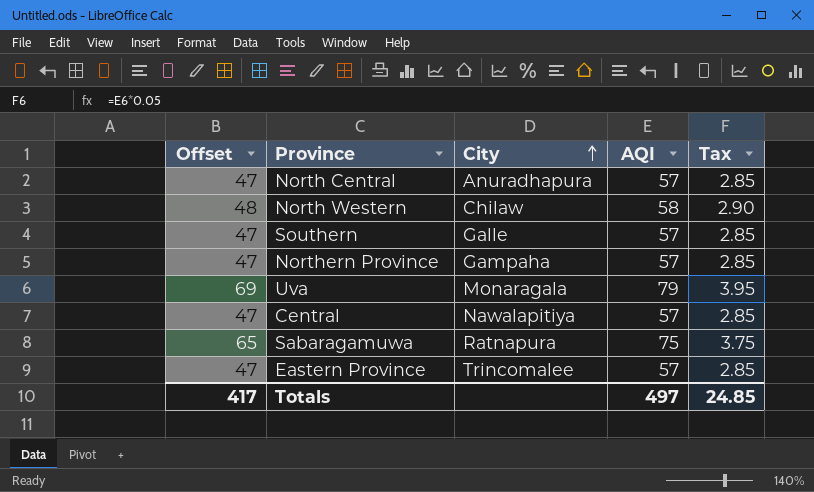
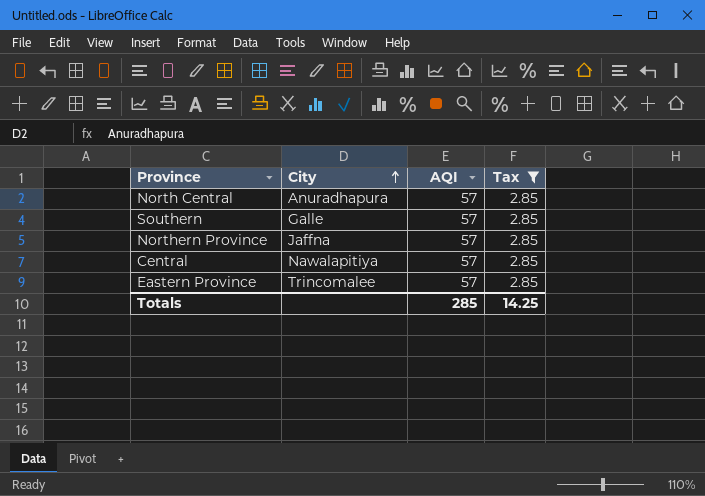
filter: none -> Tax = 2.85
column Offset | formula: [AQI] - 10 -> none
Northern Province | City: Gampaha -> Jaffna
Totals | AQI: 497 -> 285
Totals | Tax: 24.85 -> 14.25

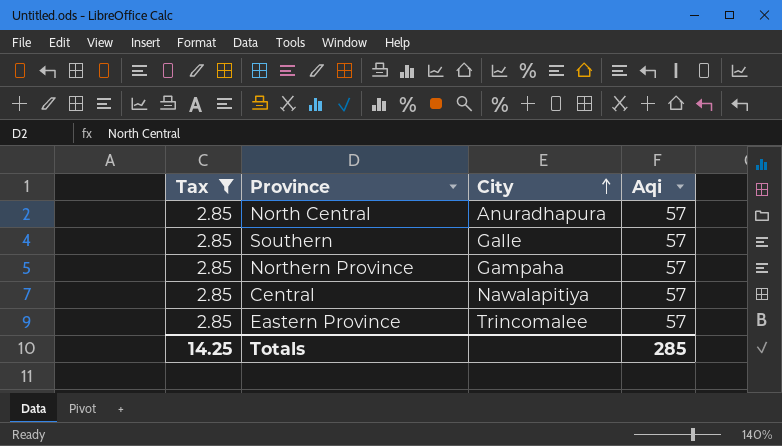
column Tax | position: 4 -> 1
column name: AQI -> Aqi
Northern Province | City: Jaffna -> Gampaha

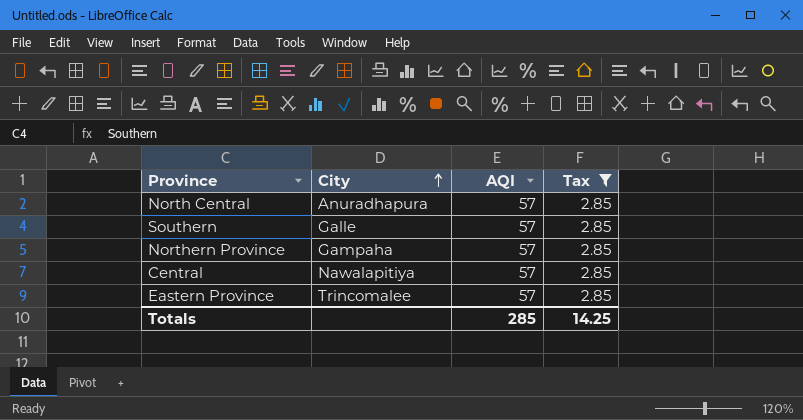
column name: Aqi -> AQI
column Tax | position: 1 -> 4

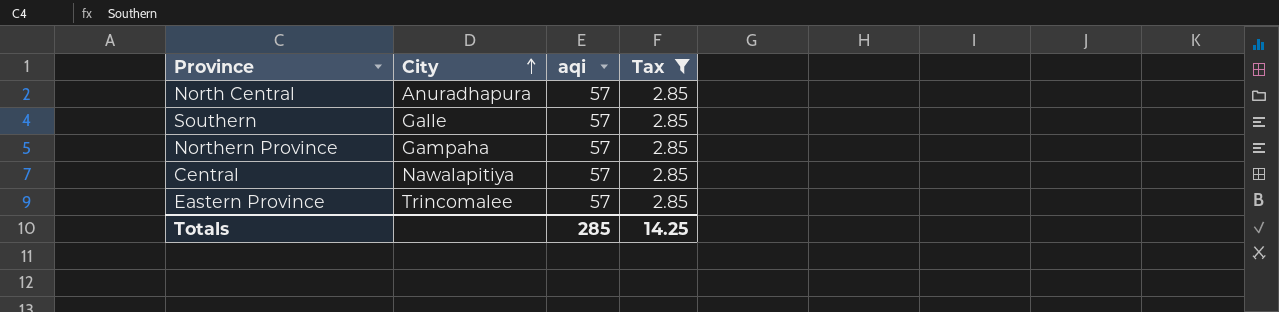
column name: AQI -> aqi

